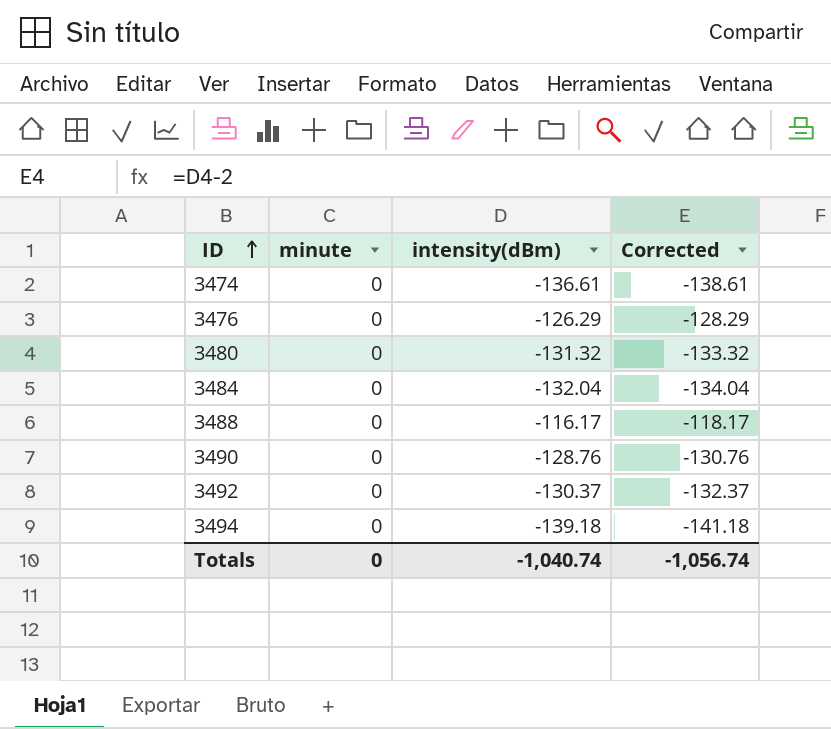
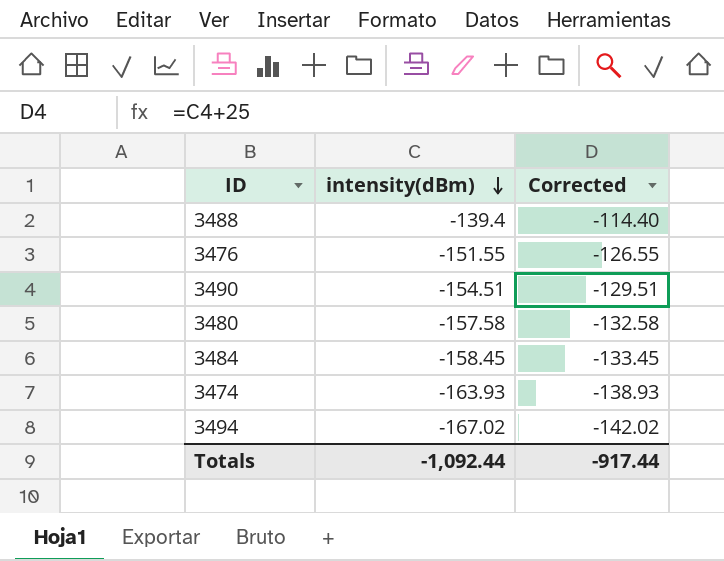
row order: ID ascending -> intensity(dBm) descending
column minute | position: 2 -> none
column Corrected | formula: [intensity(dBm)] - 2 -> [intensity(dBm)] + 25
row 3492: 0 | -130.37 | -132.37 -> none
3488 | intensity(dBm): -116.17 -> -139.4
3476 | intensity(dBm): -126.29 -> -151.55
3490 | intensity(dBm): -128.76 -> -154.51
3480 | intensity(dBm): -131.32 -> -157.58
3484 | intensity(dBm): -132.04 -> -158.45
3474 | intensity(dBm): -136.61 -> -163.93
3494 | intensity(dBm): -139.18 -> -167.02
Totals | intensity(dBm): -1,040.74 -> -1,092.44
Totals | Corrected: -1,056.74 -> -917.44

